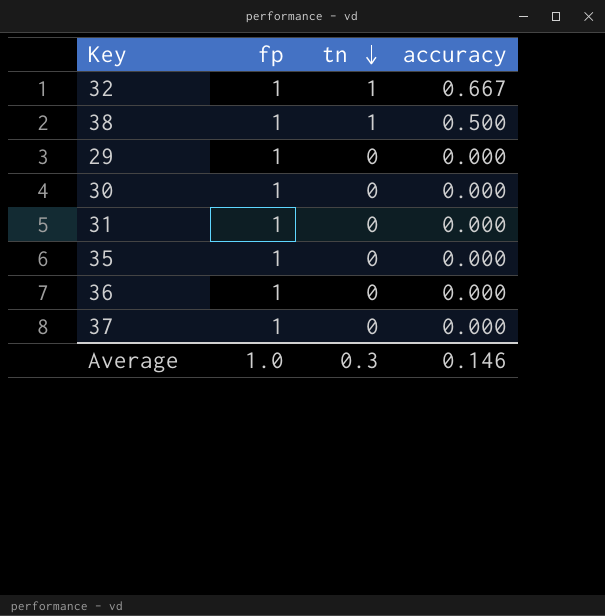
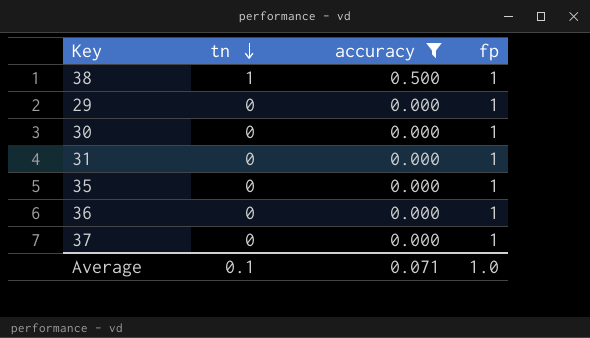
filter: none -> accuracy != 0.667
column fp | position: 2 -> 4
Average | tn: 0.3 -> 0.1
Average | accuracy: 0.146 -> 0.071

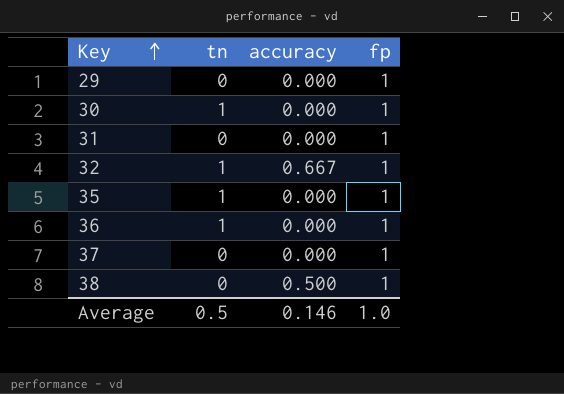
filter: accuracy != 0.667 -> none
row order: tn descending -> Key ascending
30 | tn: 0 -> 1
35 | tn: 0 -> 1
36 | tn: 0 -> 1
38 | tn: 1 -> 0
Average | tn: 0.1 -> 0.5
Average | accuracy: 0.071 -> 0.146

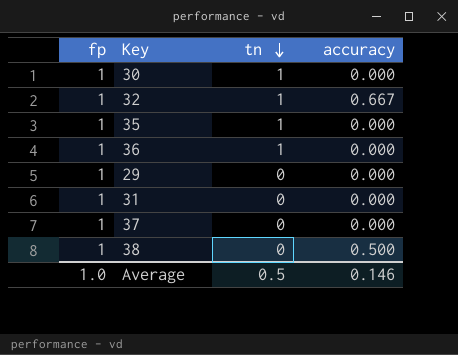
row order: Key ascending -> tn descending
column fp | position: 4 -> 1

